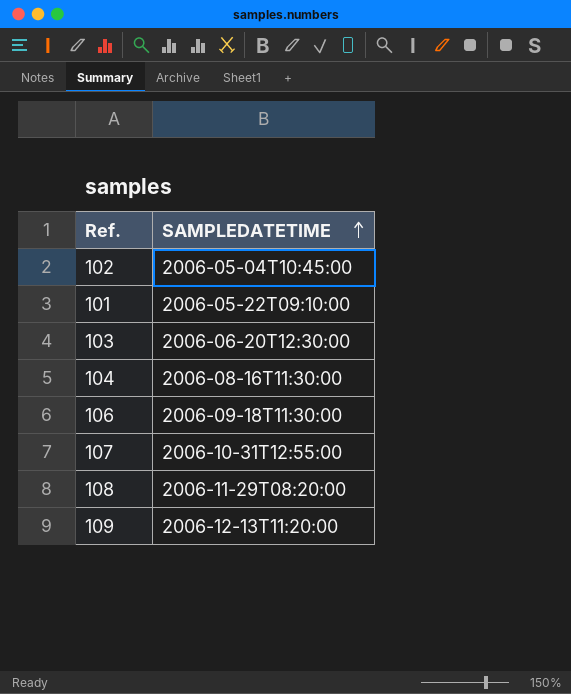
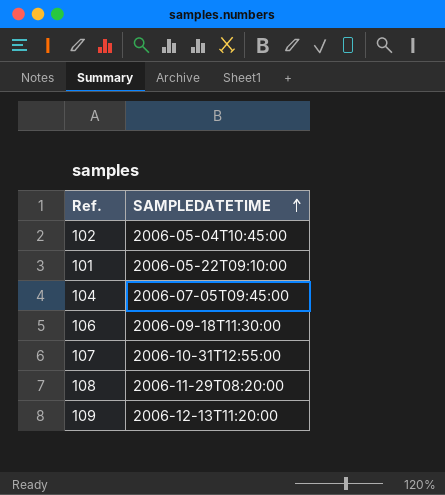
row 103: 2006-06-20T12:30:00 -> none
104 | SAMPLEDATETIME: 2006-08-16T11:30:00 -> 2006-07-05T09:45:00

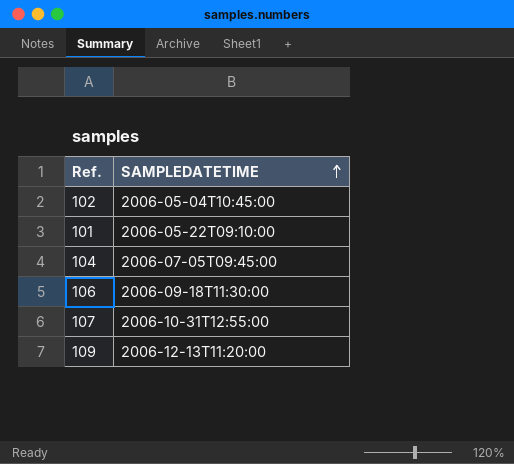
row 108: 2006-11-29T08:20:00 -> none

